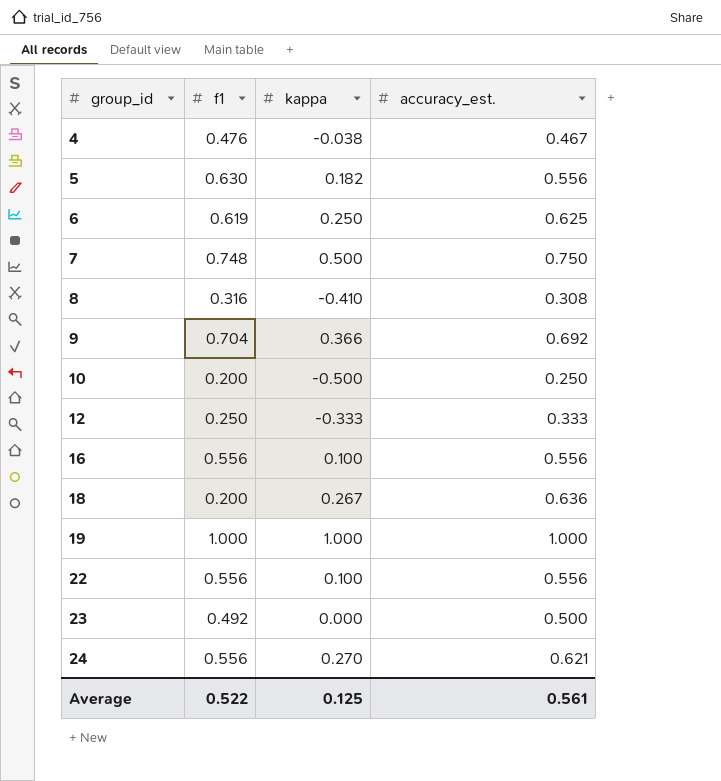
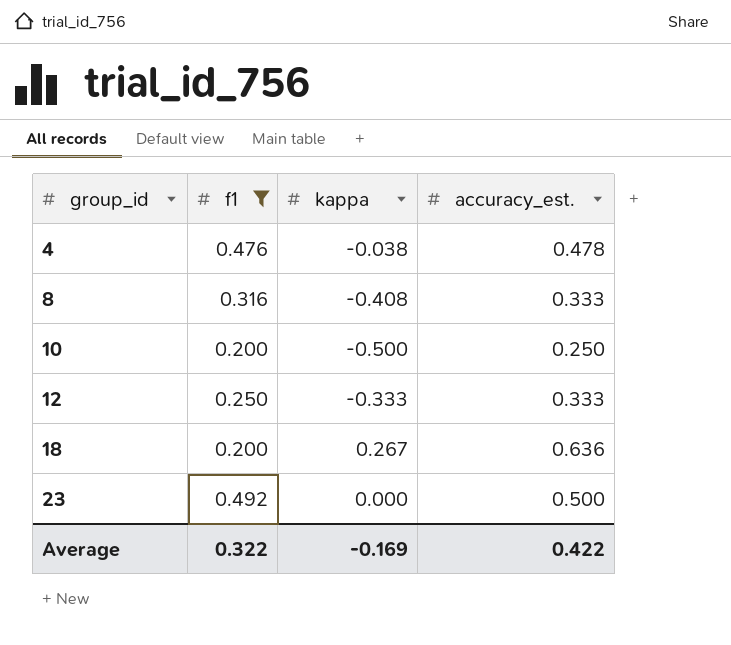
filter: none -> f1 <= 0.492
4 | accuracy_est.: 0.467 -> 0.478
8 | kappa: -0.410 -> -0.408
8 | accuracy_est.: 0.308 -> 0.333
Average | f1: 0.522 -> 0.322
Average | kappa: 0.125 -> -0.169
Average | accuracy_est.: 0.561 -> 0.422

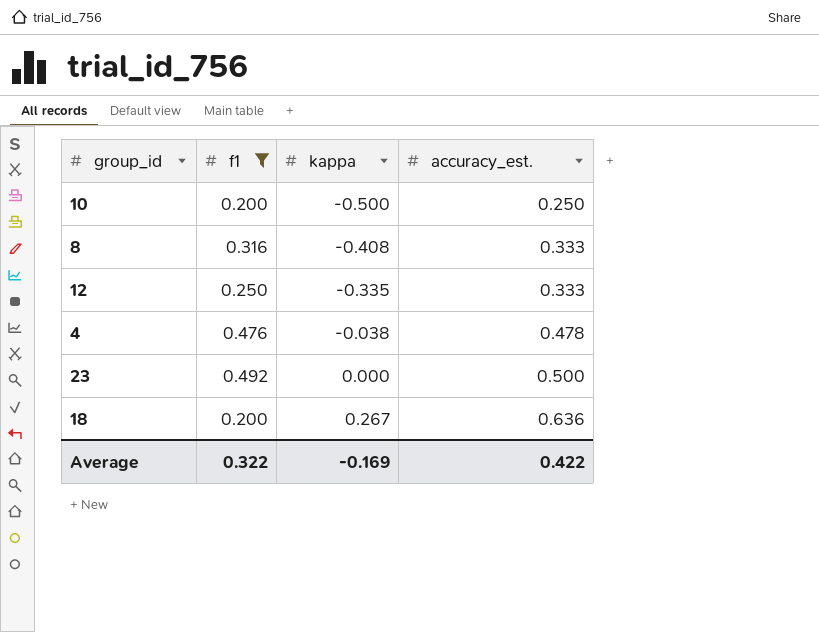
row order: group_id ascending -> kappa ascending
12 | kappa: -0.333 -> -0.335

